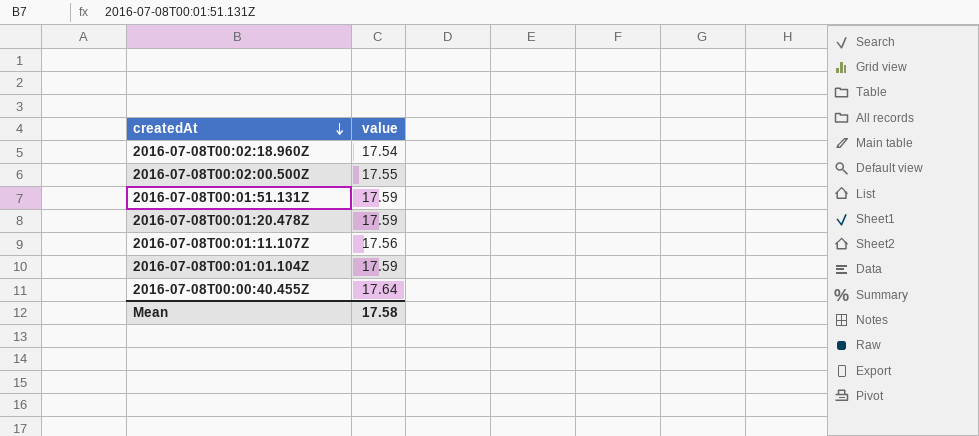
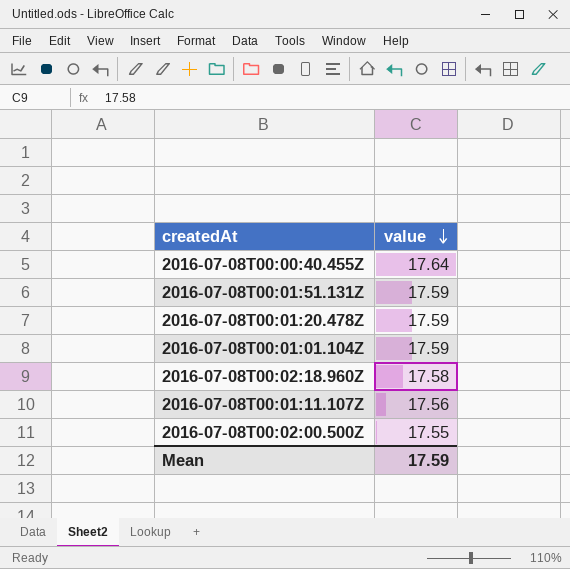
row order: createdAt descending -> value descending
2016-07-08T00:02:18.960Z | value: 17.54 -> 17.58
Mean | value: 17.58 -> 17.59

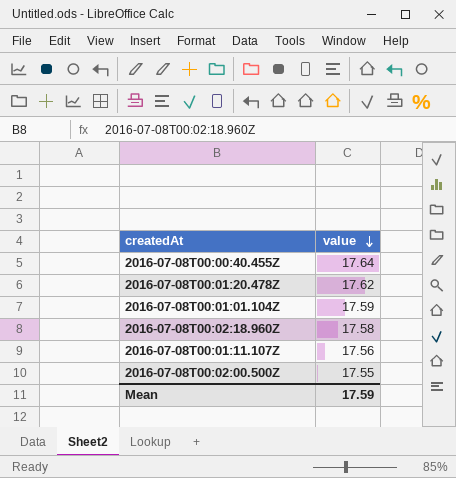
row 2016-07-08T00:01:51.131Z: 17.59 -> none
2016-07-08T00:01:20.478Z | value: 17.59 -> 17.62

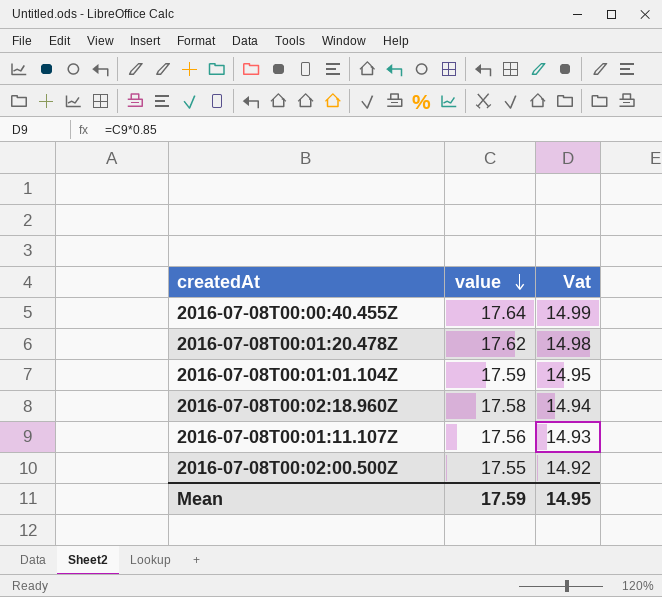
column Vat | formula: none -> [value] * 0.85

